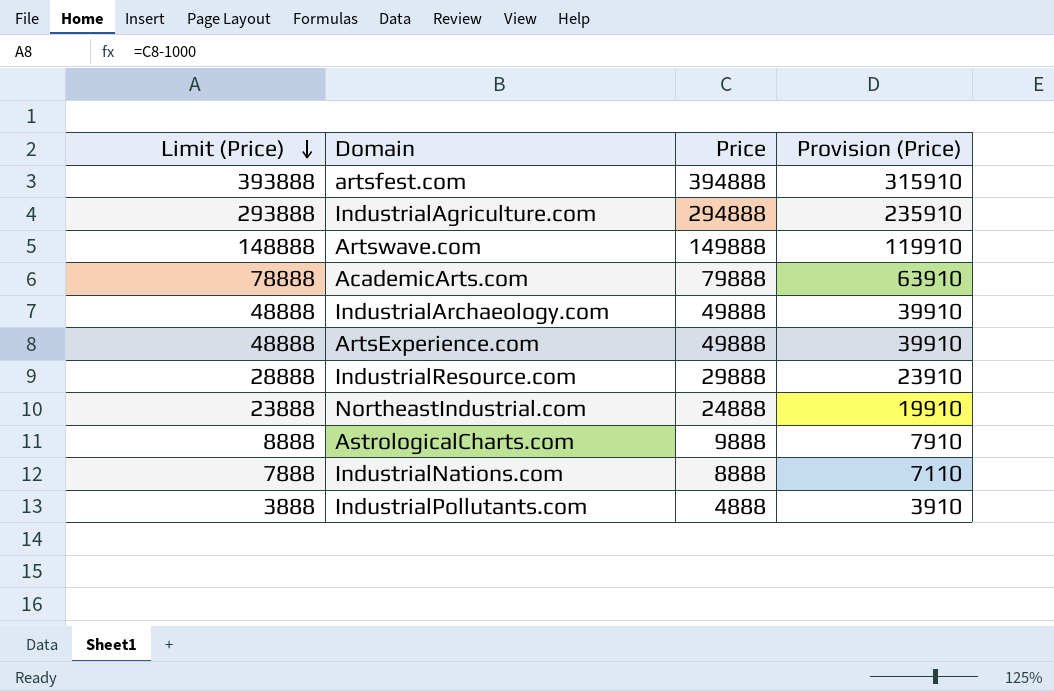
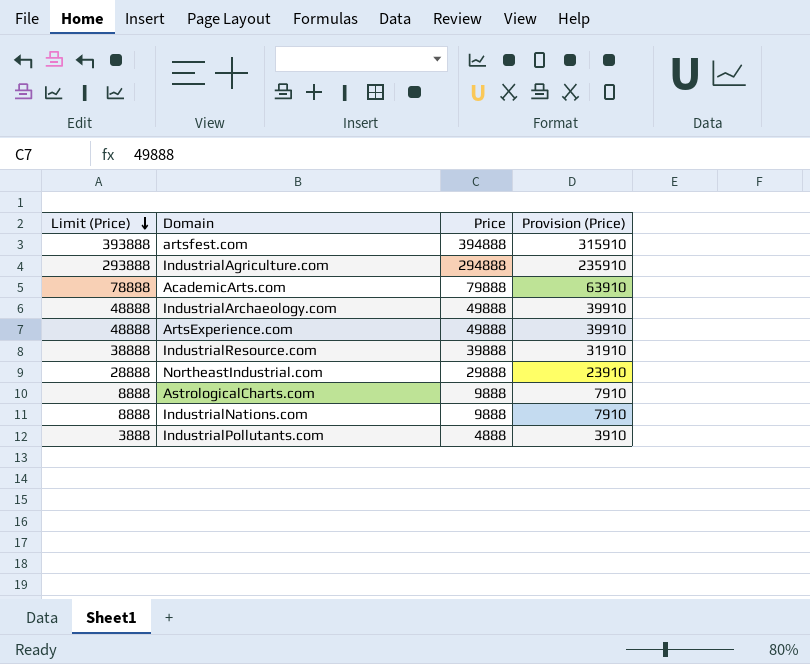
row Artswave.com: 148888 | 149888 | 119910 -> none
IndustrialResource.com | Limit (Price): 28888 -> 38888
IndustrialResource.com | Price: 29888 -> 39888
IndustrialResource.com | Provision (Price): 23910 -> 31910
NortheastIndustrial.com | Limit (Price): 23888 -> 28888
NortheastIndustrial.com | Price: 24888 -> 29888
NortheastIndustrial.com | Provision (Price): 19910 -> 23910
IndustrialNations.com | Limit (Price): 7888 -> 8888
IndustrialNations.com | Price: 8888 -> 9888
IndustrialNations.com | Provision (Price): 7110 -> 7910

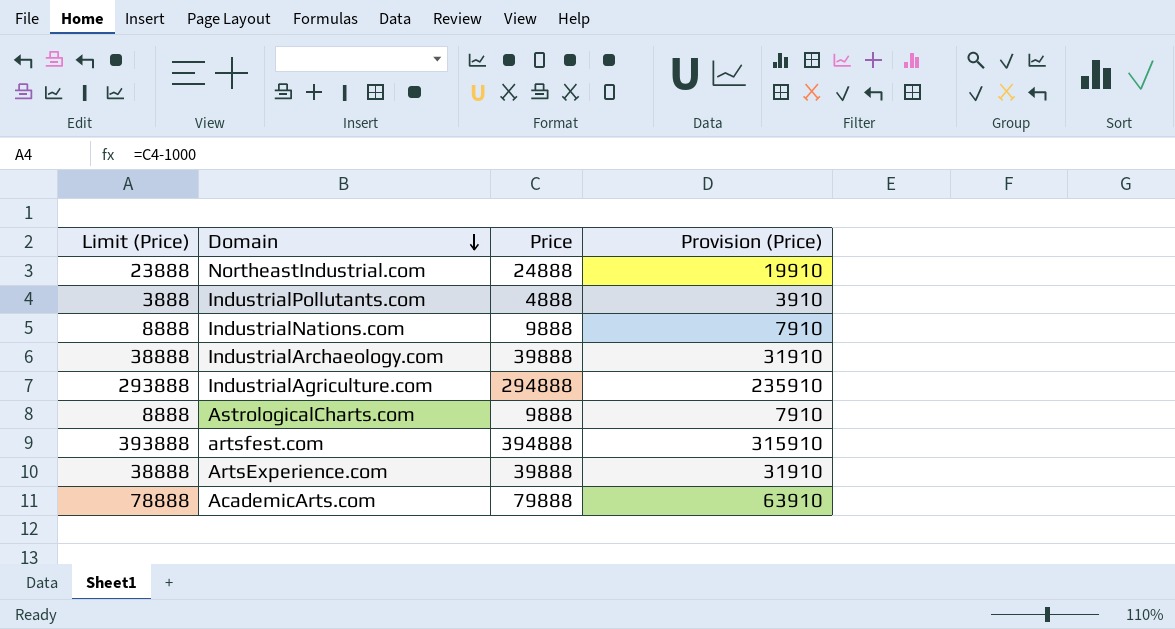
row order: Limit (Price) descending -> Domain descending
row IndustrialResource.com: 38888 | 39888 | 31910 -> none
NortheastIndustrial.com | Limit (Price): 28888 -> 23888
NortheastIndustrial.com | Price: 29888 -> 24888
NortheastIndustrial.com | Provision (Price): 23910 -> 19910
IndustrialArchaeology.com | Limit (Price): 48888 -> 38888
IndustrialArchaeology.com | Price: 49888 -> 39888
IndustrialArchaeology.com | Provision (Price): 39910 -> 31910
ArtsExperience.com | Limit (Price): 48888 -> 38888
ArtsExperience.com | Price: 49888 -> 39888
ArtsExperience.com | Provision (Price): 39910 -> 31910

